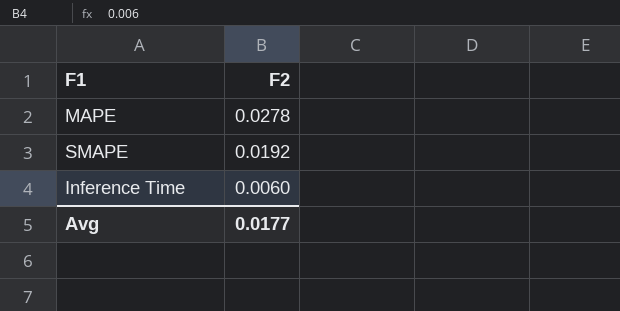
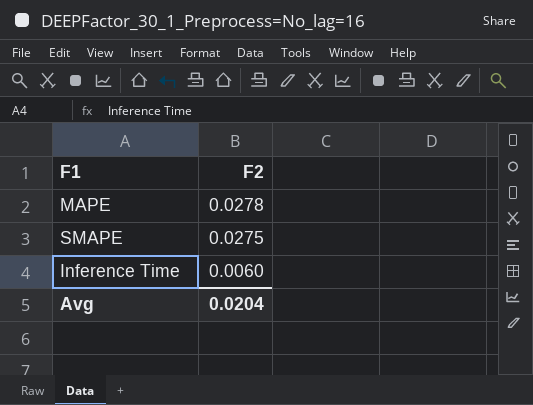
SMAPE | F2: 0.0192 -> 0.0275
Avg | F2: 0.0177 -> 0.0204

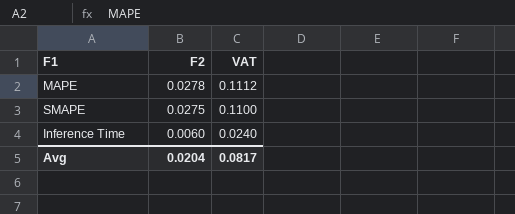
column VAT | formula: none -> [F2] * 4

